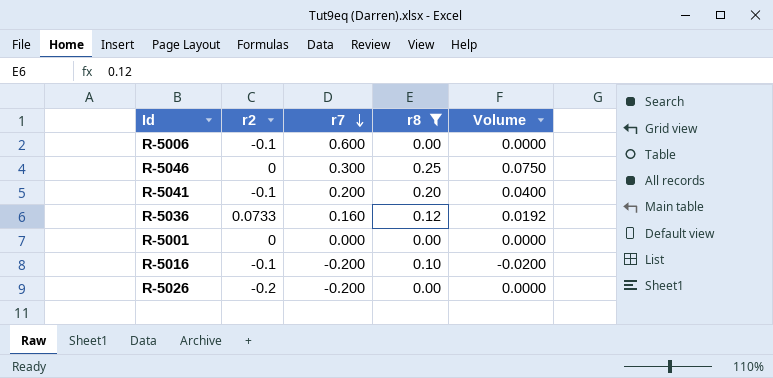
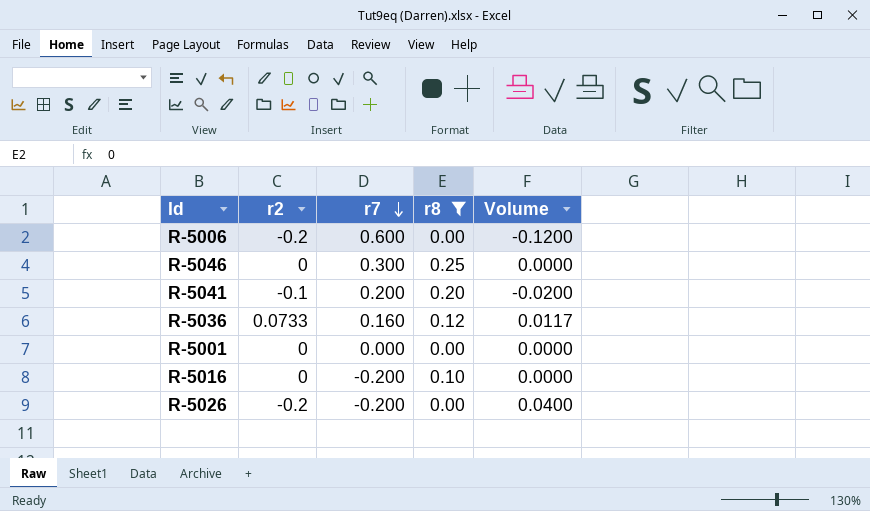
column Volume | formula: [r7] * [r8] -> [r2] * [r7]
R-5006 | r2: -0.1 -> -0.2
R-5016 | r2: -0.1 -> 0

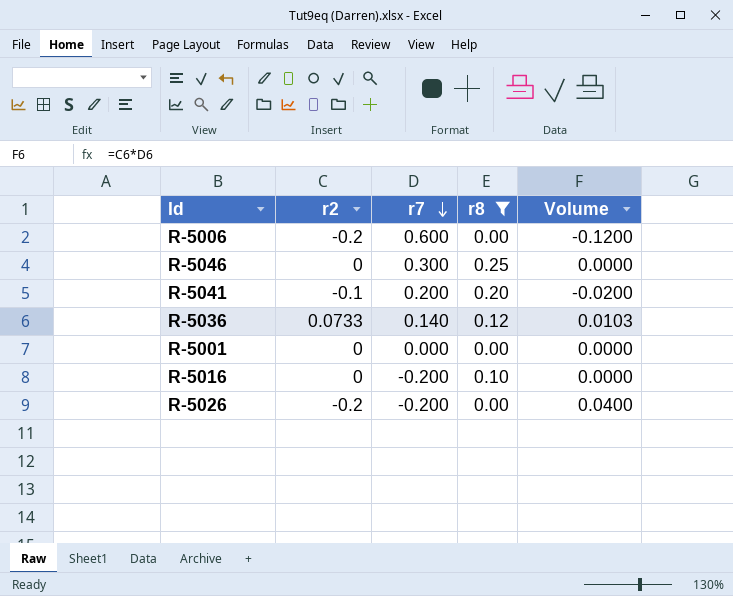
R-5036 | r7: 0.160 -> 0.140
R-5036 | Volume: 0.0117 -> 0.0103

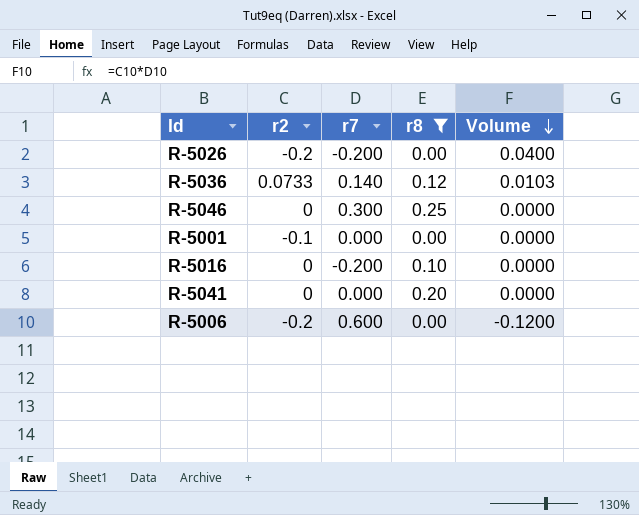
row order: r7 descending -> Volume descending
R-5001 | r2: 0 -> -0.1
R-5041 | r2: -0.1 -> 0
R-5041 | r7: 0.200 -> 0.000
R-5041 | Volume: -0.0200 -> 0.0000

